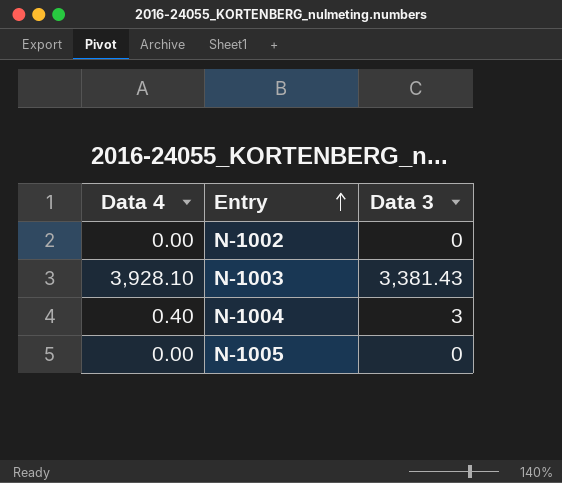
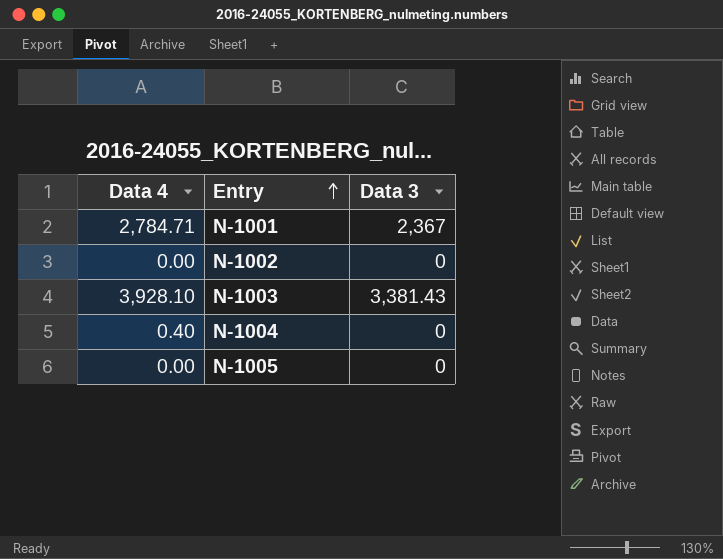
row N-1001: none -> 2,784.71 | 2,367
N-1004 | Data 3: 3 -> 0

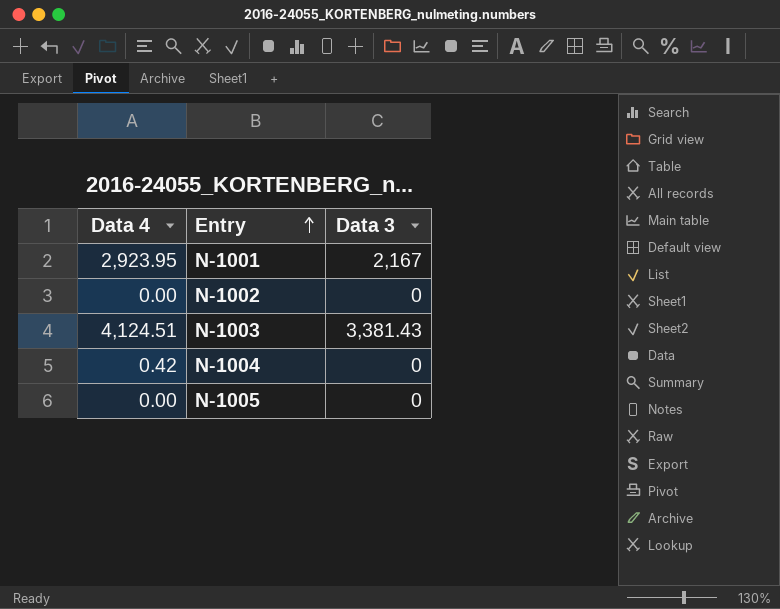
N-1001 | Data 4: 2,784.71 -> 2,923.95
N-1001 | Data 3: 2,367 -> 2,167
N-1003 | Data 4: 3,928.10 -> 4,124.51
N-1004 | Data 4: 0.40 -> 0.42

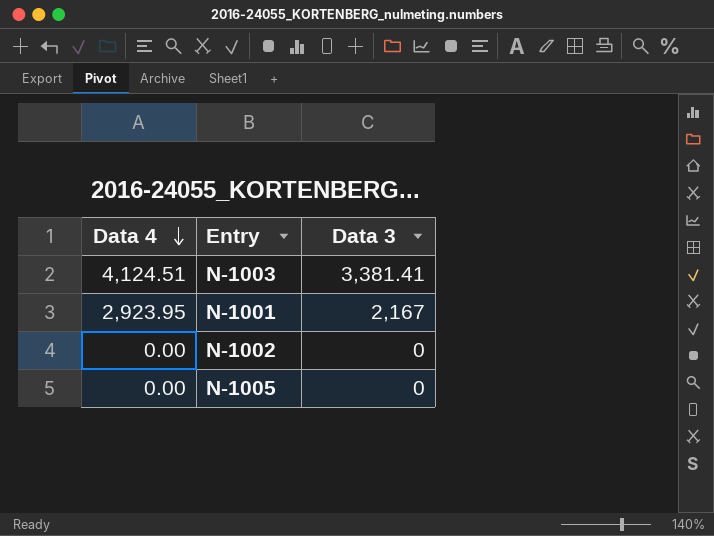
row order: Entry ascending -> Data 4 descending
row N-1004: 0.42 | 0 -> none
N-1003 | Data 3: 3,381.43 -> 3,381.41

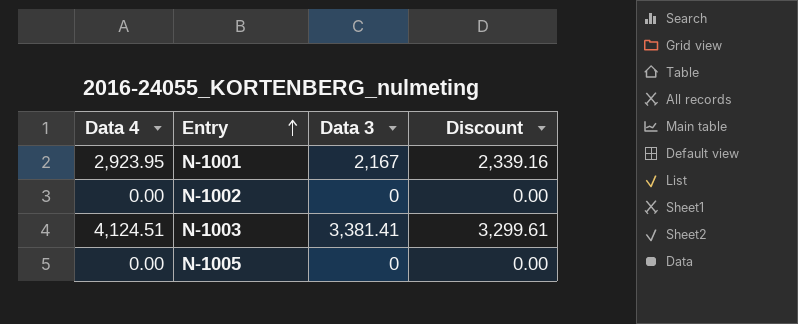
row order: Data 4 descending -> Entry ascending
column Discount | formula: none -> [Data 4] * 0.8

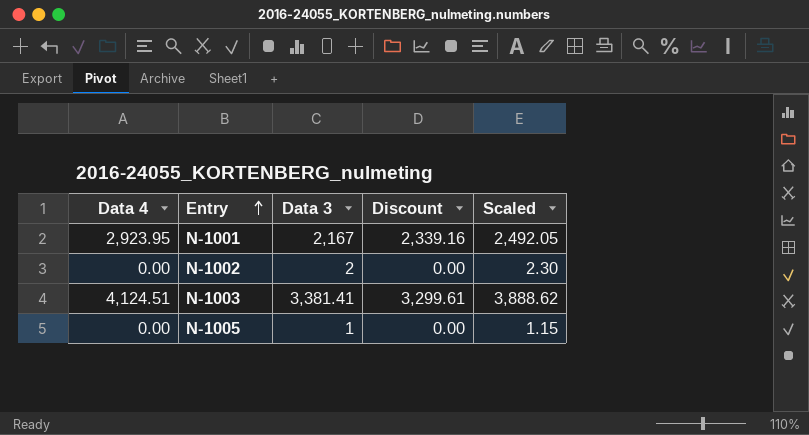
column Scaled | formula: none -> [Data 3] * 1.15
N-1002 | Data 3: 0 -> 2
N-1005 | Data 3: 0 -> 1

